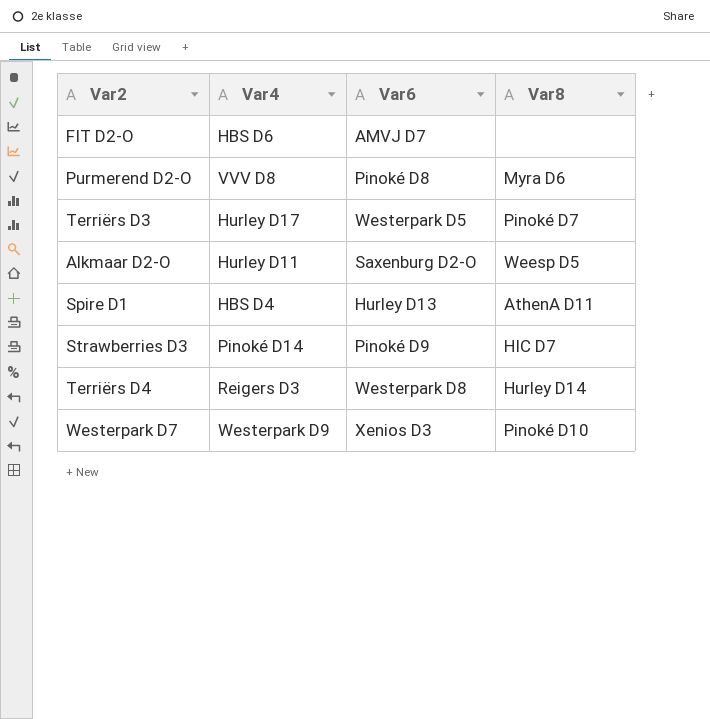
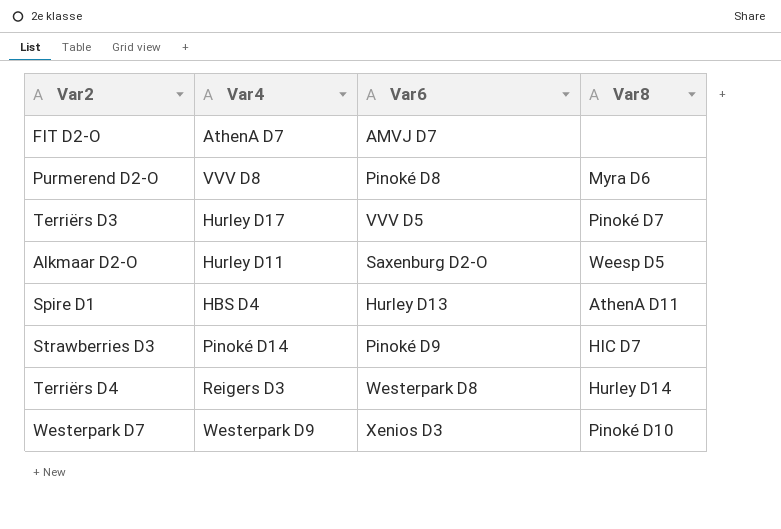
FIT D2-O | Var4: HBS D6 -> AthenA D7
Terriërs D3 | Var6: Westerpark D5 -> VVV D5

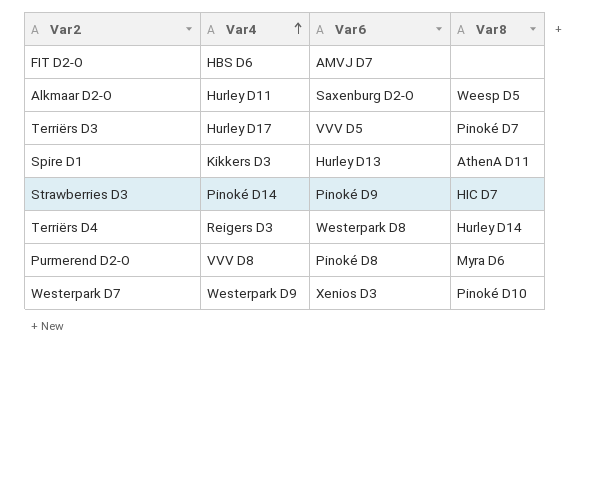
row order: none -> Var4 ascending
FIT D2-O | Var4: AthenA D7 -> HBS D6
Spire D1 | Var4: HBS D4 -> Kikkers D3

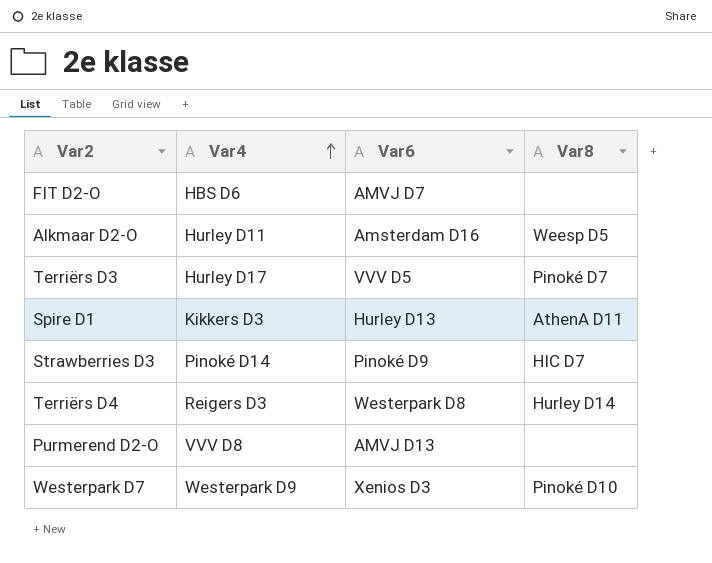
Alkmaar D2-O | Var6: Saxenburg D2-O -> Amsterdam D16
Purmerend D2-O | Var6: Pinoké D8 -> AMVJ D13
Purmerend D2-O | Var8: Myra D6 -> none

